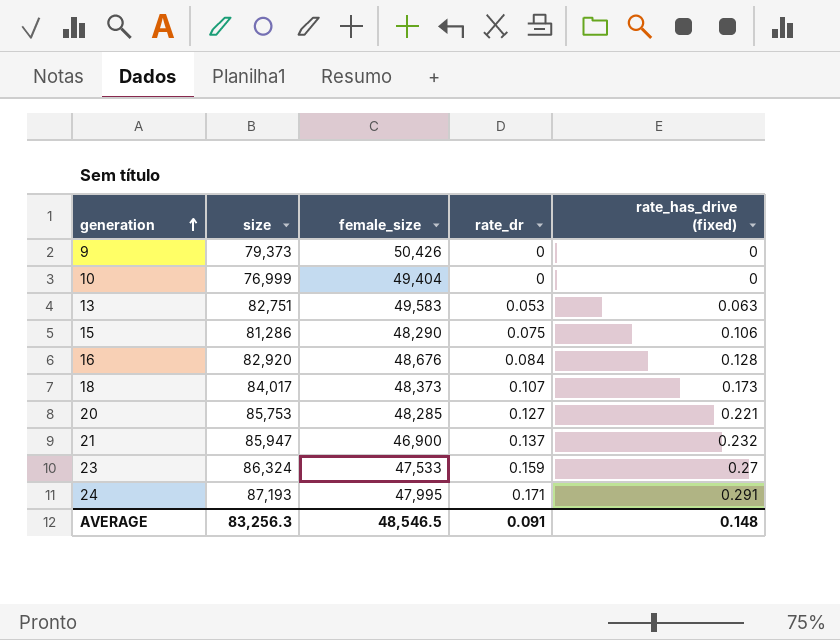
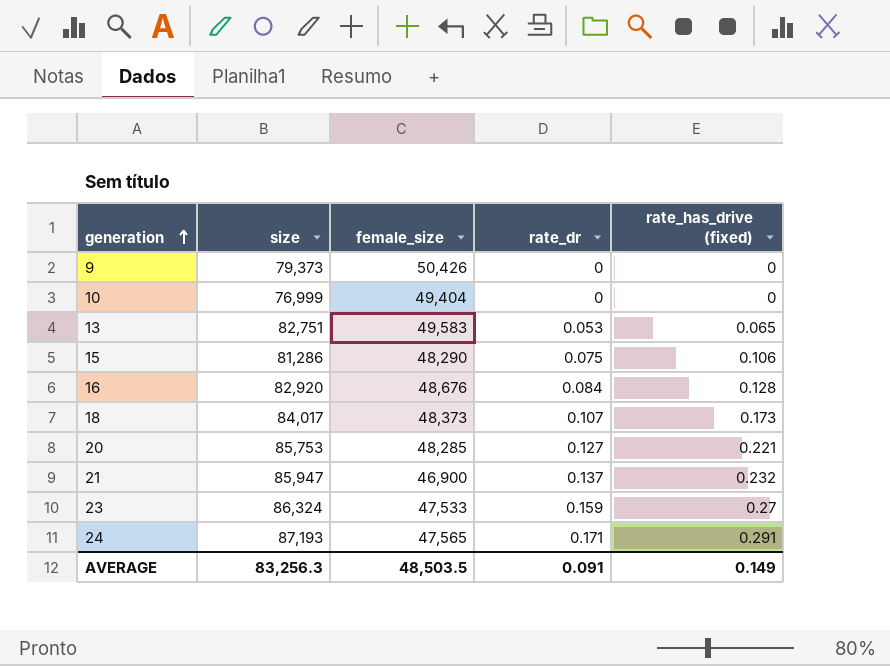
13 | rate_has_drive (fixed): 0.063 -> 0.065
24 | female_size: 47,995 -> 47,565
AVERAGE | female_size: 48,546.5 -> 48,503.5
AVERAGE | rate_has_drive (fixed): 0.148 -> 0.149

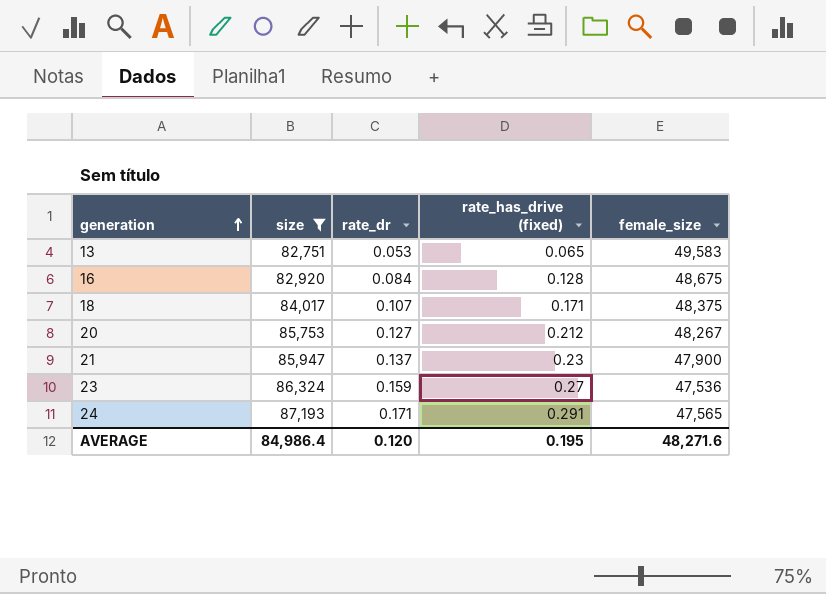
filter: none -> size >= 82,751
column female_size | position: 3 -> 5
16 | female_size: 48,676 -> 48,675
18 | rate_has_drive (fixed): 0.173 -> 0.171
18 | female_size: 48,373 -> 48,375
20 | rate_has_drive (fixed): 0.221 -> 0.212
20 | female_size: 48,285 -> 48,267
21 | rate_has_drive (fixed): 0.232 -> 0.23
21 | female_size: 46,900 -> 47,900
23 | female_size: 47,533 -> 47,536
AVERAGE | size: 83,256.3 -> 84,986.4
AVERAGE | rate_dr: 0.091 -> 0.120
AVERAGE | rate_has_drive (fixed): 0.149 -> 0.195
AVERAGE | female_size: 48,503.5 -> 48,271.6

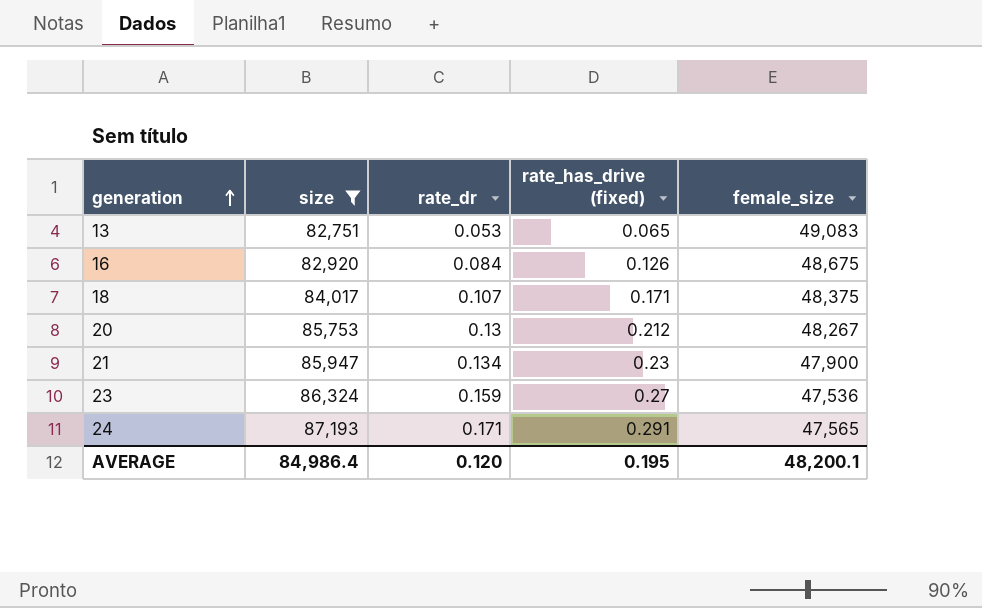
13 | female_size: 49,583 -> 49,083
16 | rate_has_drive (fixed): 0.128 -> 0.126
20 | rate_dr: 0.127 -> 0.13
21 | rate_dr: 0.137 -> 0.134
AVERAGE | female_size: 48,271.6 -> 48,200.1

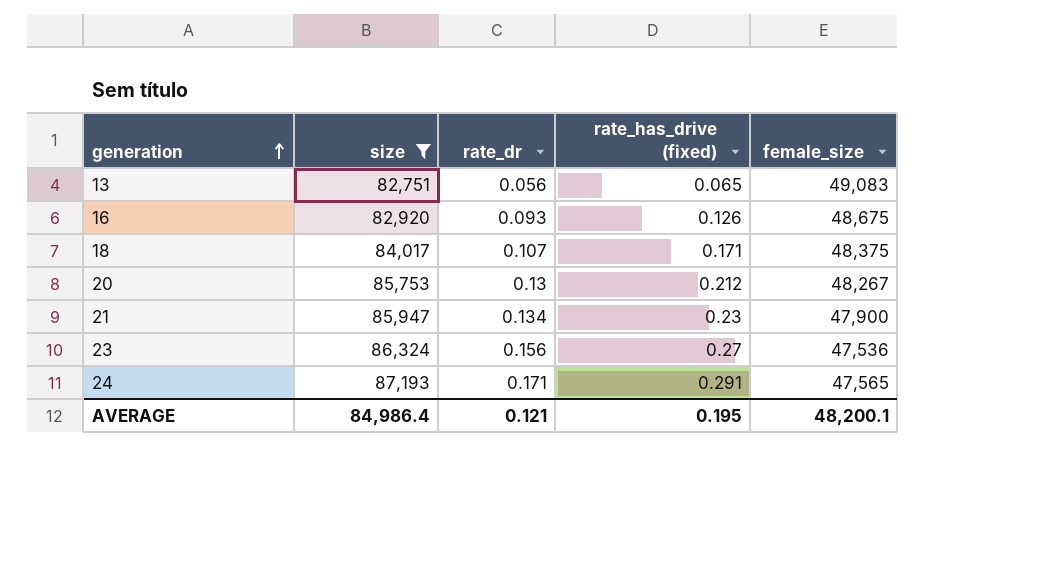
13 | rate_dr: 0.053 -> 0.056
16 | rate_dr: 0.084 -> 0.093
23 | rate_dr: 0.159 -> 0.156
AVERAGE | rate_dr: 0.120 -> 0.121

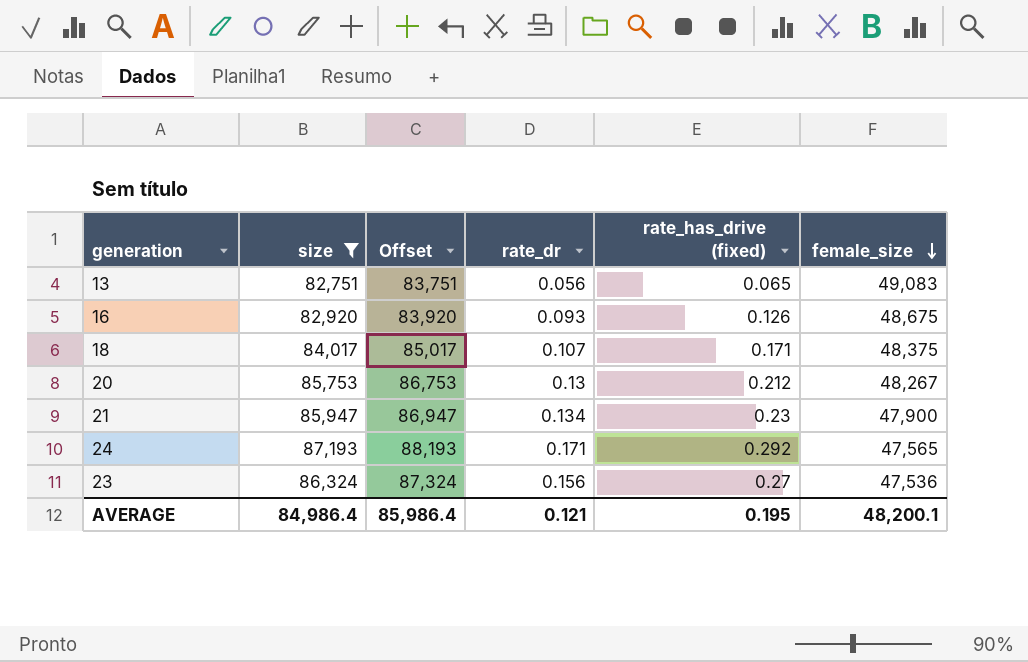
row order: generation ascending -> female_size descending
column Offset | formula: none -> [size] + 1000
24 | rate_has_drive (fixed): 0.291 -> 0.292

